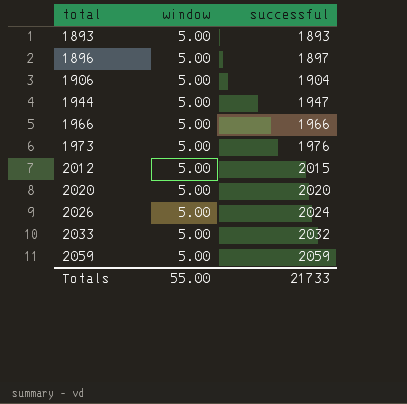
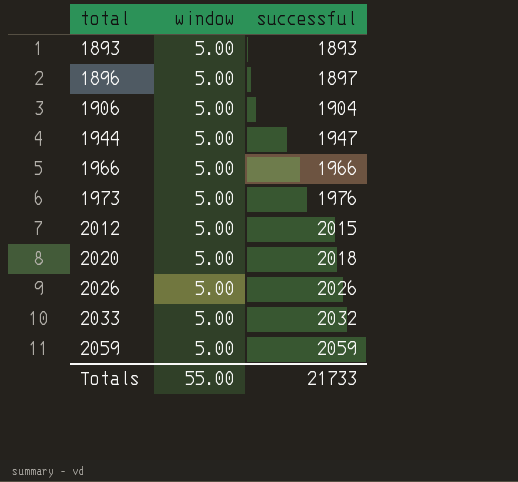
2020 | successful: 2020 -> 2018
2026 | successful: 2024 -> 2026

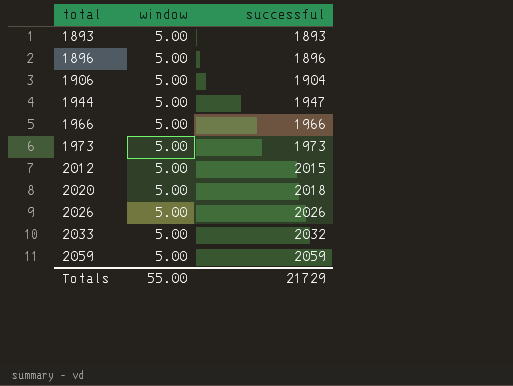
1896 | successful: 1897 -> 1896
1973 | successful: 1976 -> 1973
Totals | successful: 21733 -> 21729

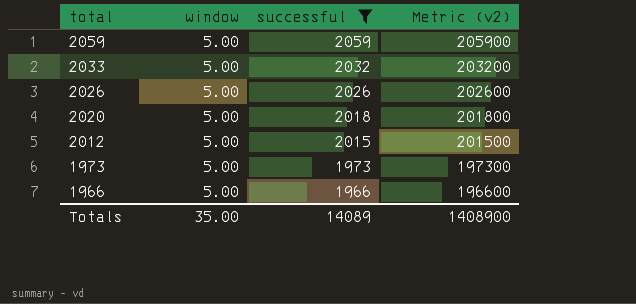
filter: none -> successful >= 1966
row order: total ascending -> total descending
column Metric (v2) | formula: none -> [successful] * 100
Totals | window: 55.00 -> 35.00
Totals | successful: 21729 -> 14089

